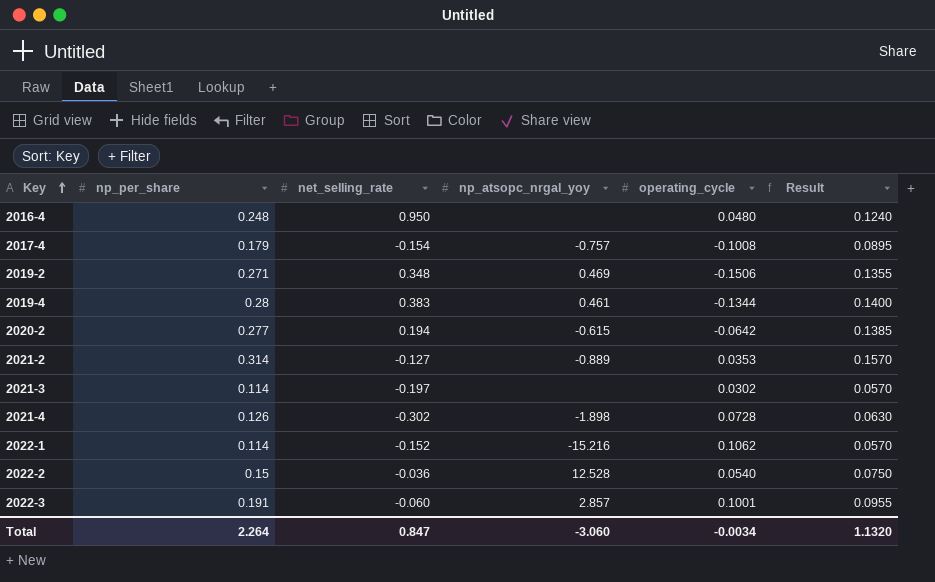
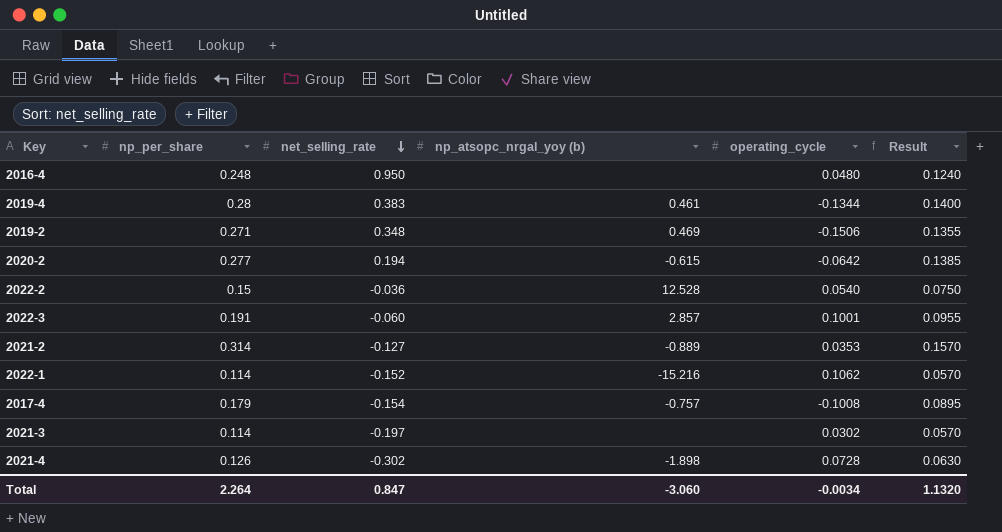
row order: Key ascending -> net_selling_rate descending
column name: np_atsopc_nrgal_yoy -> np_atsopc_nrgal_yoy (b)

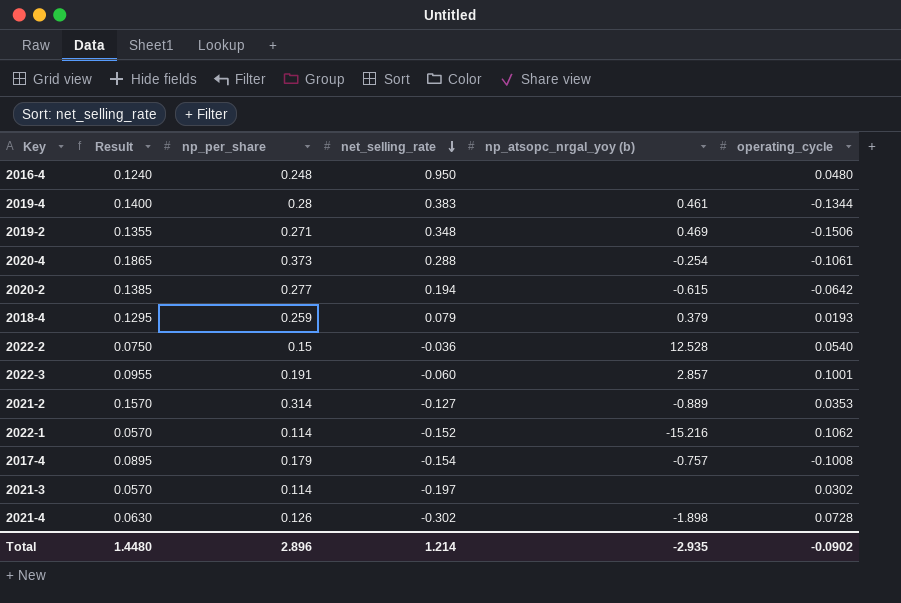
column Result | position: 6 -> 2
row 2020-4: none -> 0.1865 | 0.373 | 0.288 | -0.254 | -0.1061
row 2018-4: none -> 0.1295 | 0.259 | 0.079 | 0.379 | 0.0193
Total | Result: 1.1320 -> 1.4480
Total | np_per_share: 2.264 -> 2.896
Total | net_selling_rate: 0.847 -> 1.214
Total | np_atsopc_nrgal_yoy (b): -3.060 -> -2.935
Total | operating_cycle: -0.0034 -> -0.0902

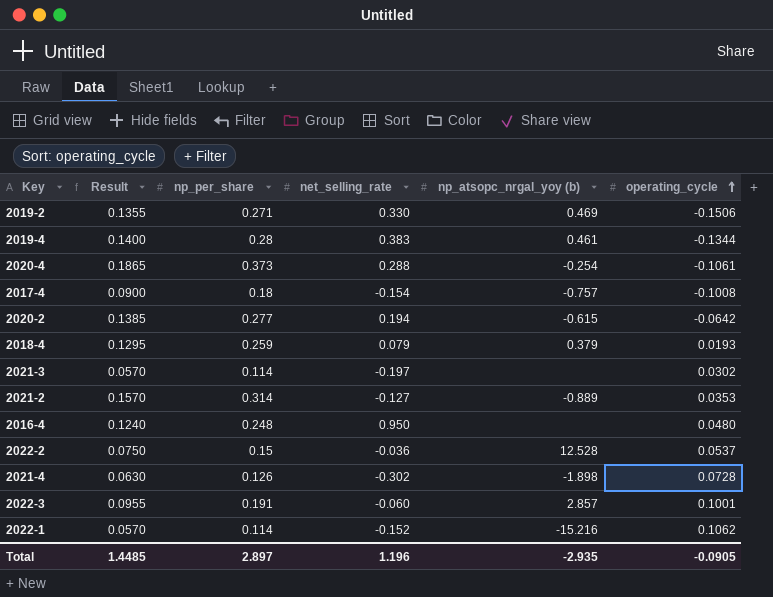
row order: net_selling_rate descending -> operating_cycle ascending
2019-2 | net_selling_rate: 0.348 -> 0.330
2017-4 | Result: 0.0895 -> 0.0900
2017-4 | np_per_share: 0.179 -> 0.18
2022-2 | operating_cycle: 0.0540 -> 0.0537
Total | Result: 1.4480 -> 1.4485
Total | np_per_share: 2.896 -> 2.897
Total | net_selling_rate: 1.214 -> 1.196
Total | operating_cycle: -0.0902 -> -0.0905

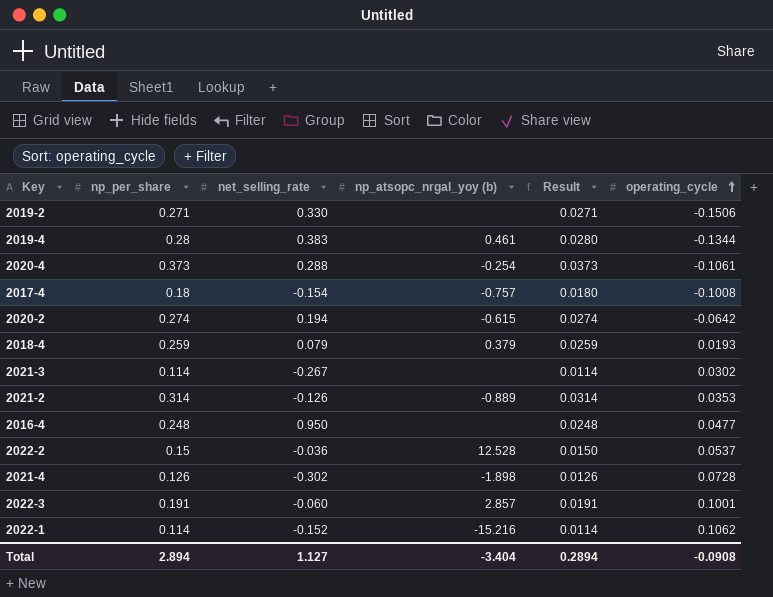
column Result | formula: [np_per_share] * 0.5 -> [np_per_share] * 0.1
column Result | position: 2 -> 5
2019-2 | np_atsopc_nrgal_yoy (b): 0.469 -> none
2020-2 | np_per_share: 0.277 -> 0.274
2021-3 | net_selling_rate: -0.197 -> -0.267
2021-2 | net_selling_rate: -0.127 -> -0.126
2016-4 | operating_cycle: 0.0480 -> 0.0477
Total | np_per_share: 2.897 -> 2.894
Total | net_selling_rate: 1.196 -> 1.127
Total | np_atsopc_nrgal_yoy (b): -2.935 -> -3.404
Total | Result: 1.4485 -> 0.2894
Total | operating_cycle: -0.0905 -> -0.0908

